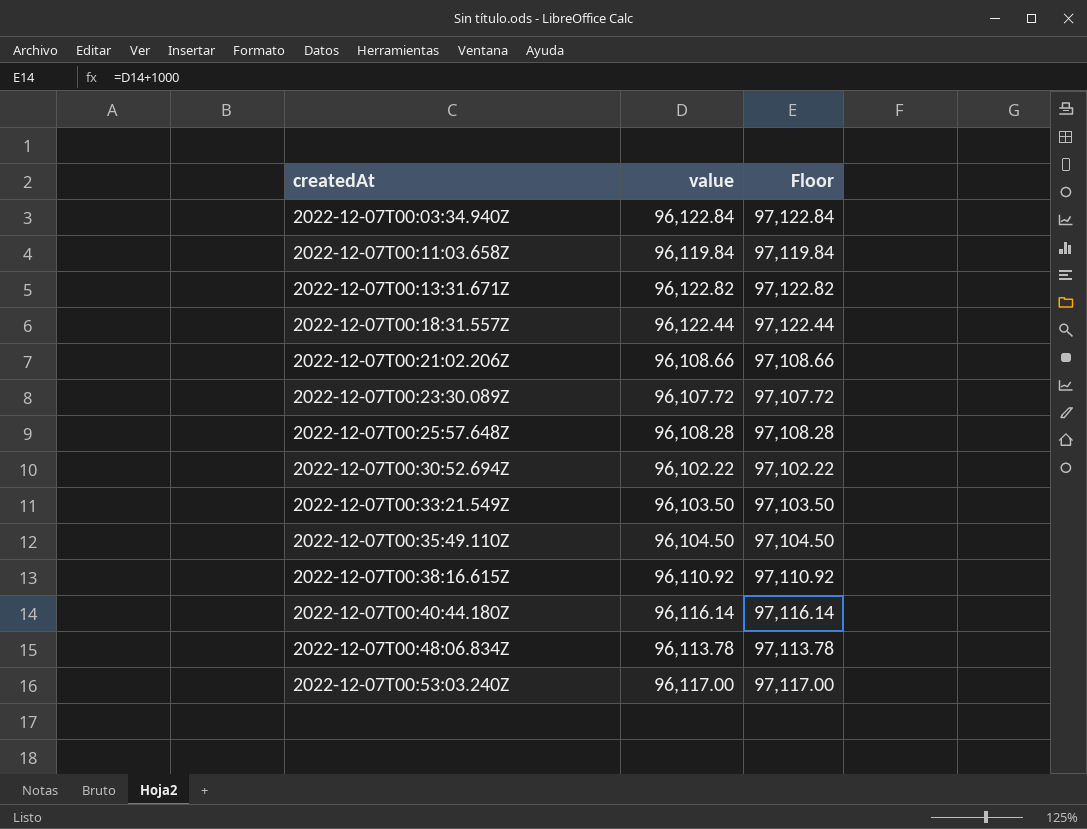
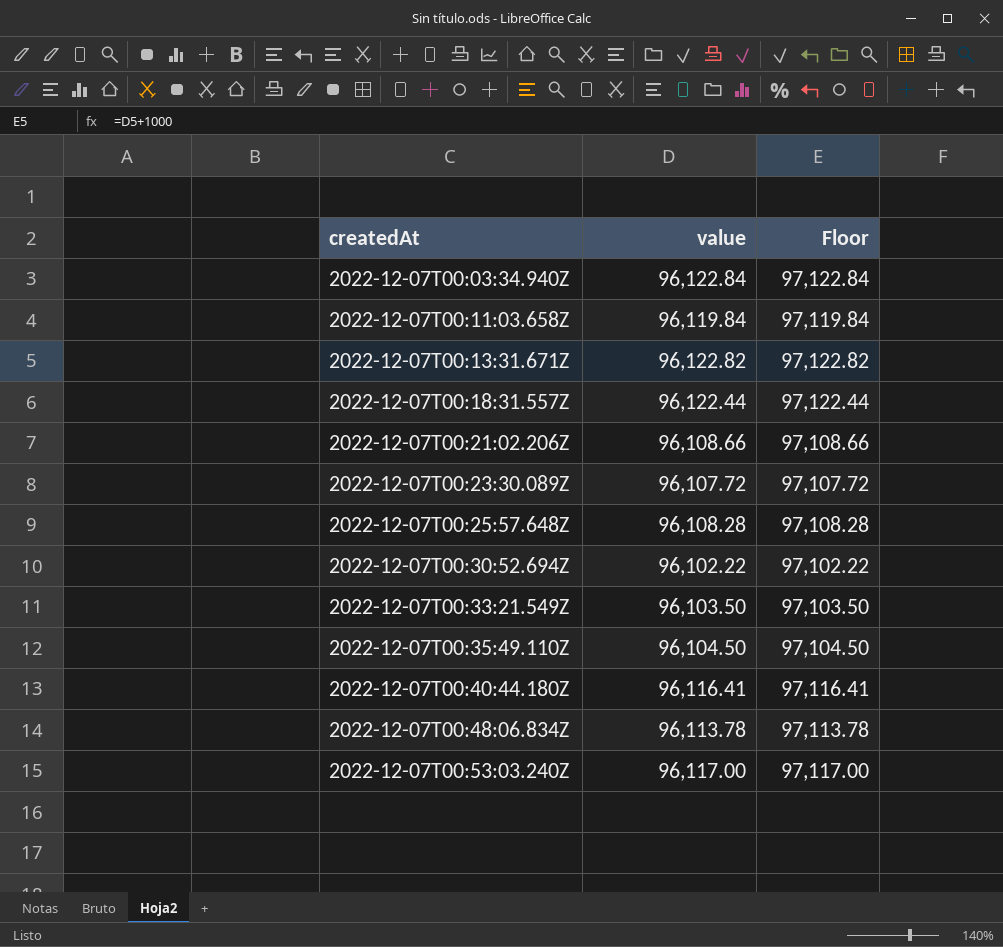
row 2022-12-07T00:38:16.615Z: 96,110.92 | 97,110.92 -> none
2022-12-07T00:40:44.180Z | value: 96,116.14 -> 96,116.41
2022-12-07T00:40:44.180Z | Floor: 97,116.14 -> 97,116.41

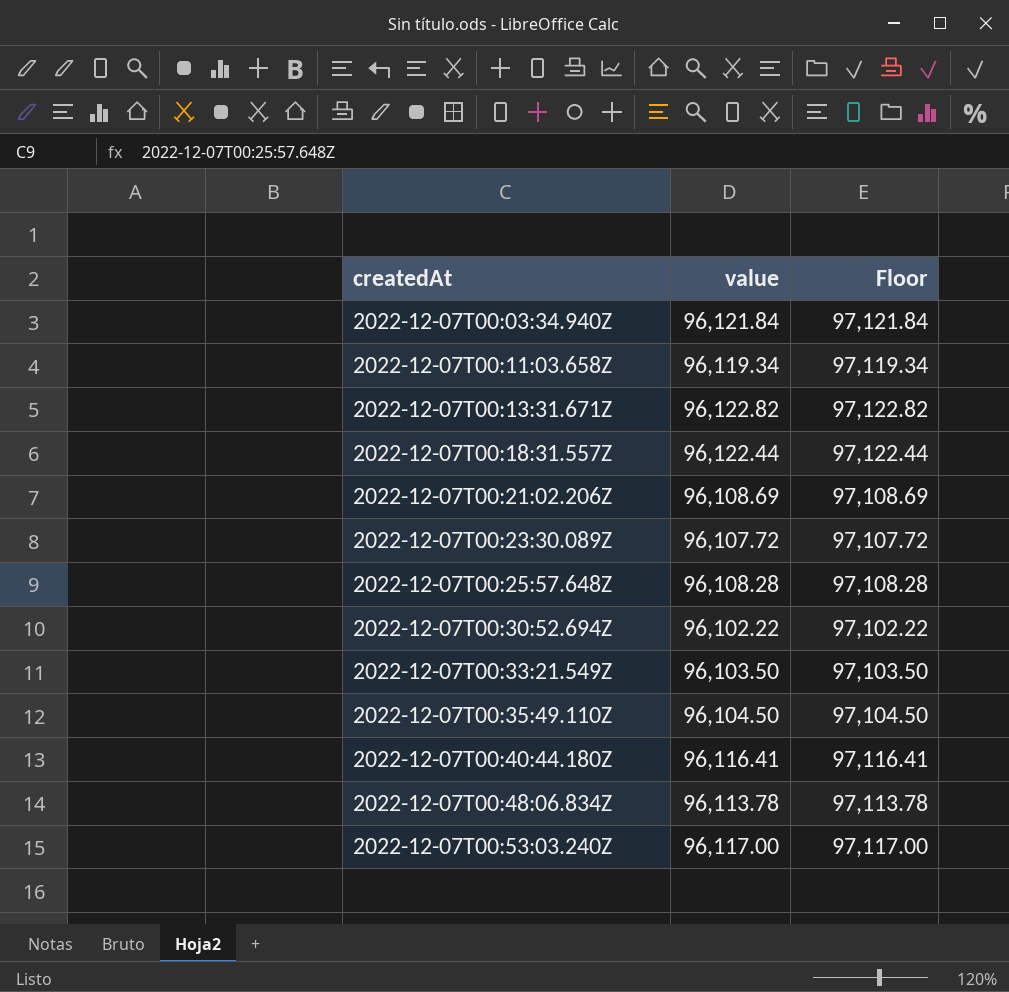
2022-12-07T00:03:34.940Z | value: 96,122.84 -> 96,121.84
2022-12-07T00:03:34.940Z | Floor: 97,122.84 -> 97,121.84
2022-12-07T00:11:03.658Z | value: 96,119.84 -> 96,119.34
2022-12-07T00:11:03.658Z | Floor: 97,119.84 -> 97,119.34
2022-12-07T00:21:02.206Z | value: 96,108.66 -> 96,108.69
2022-12-07T00:21:02.206Z | Floor: 97,108.66 -> 97,108.69

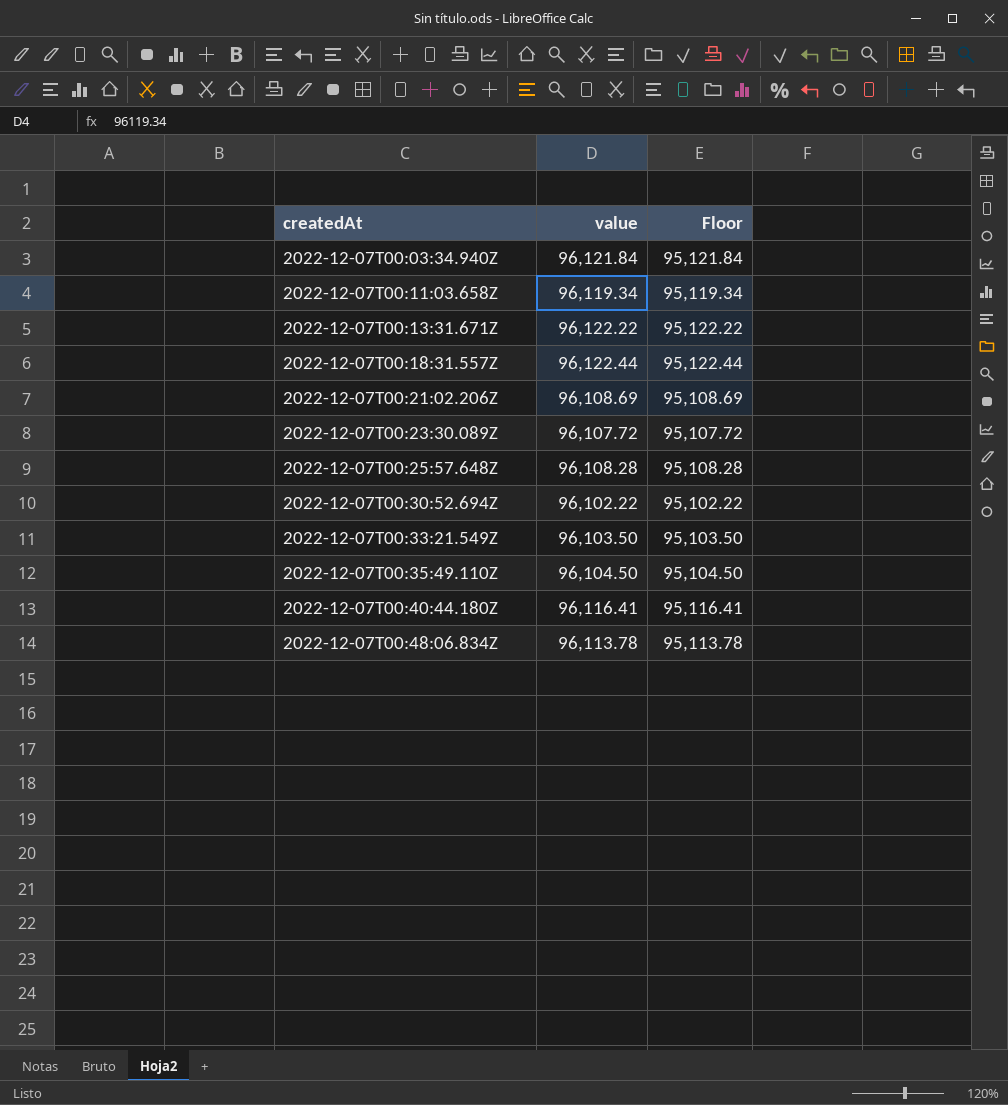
column Floor | formula: [value] + 1000 -> [value] - 1000
row 2022-12-07T00:53:03.240Z: 96,117.00 | 97,117.00 -> none
2022-12-07T00:13:31.671Z | value: 96,122.82 -> 96,122.22

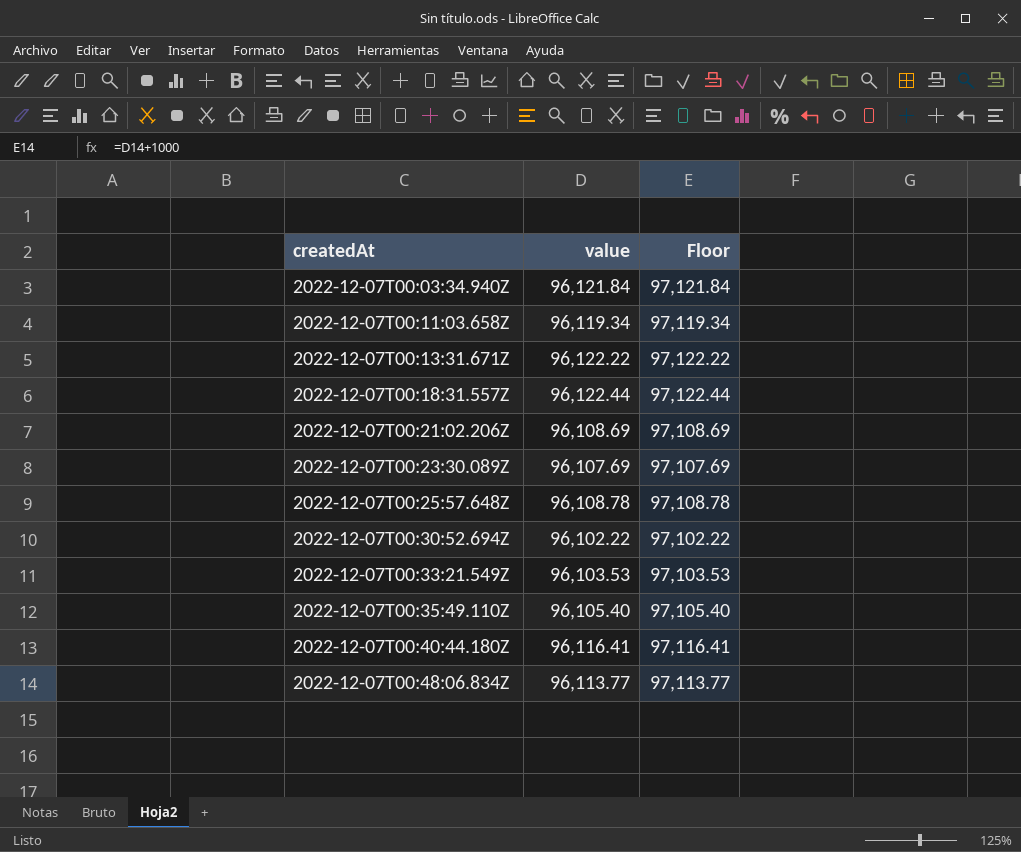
column Floor | formula: [value] - 1000 -> [value] + 1000
2022-12-07T00:23:30.089Z | value: 96,107.72 -> 96,107.69
2022-12-07T00:25:57.648Z | value: 96,108.28 -> 96,108.78
2022-12-07T00:33:21.549Z | value: 96,103.50 -> 96,103.53
2022-12-07T00:35:49.110Z | value: 96,104.50 -> 96,105.40
2022-12-07T00:48:06.834Z | value: 96,113.78 -> 96,113.77

